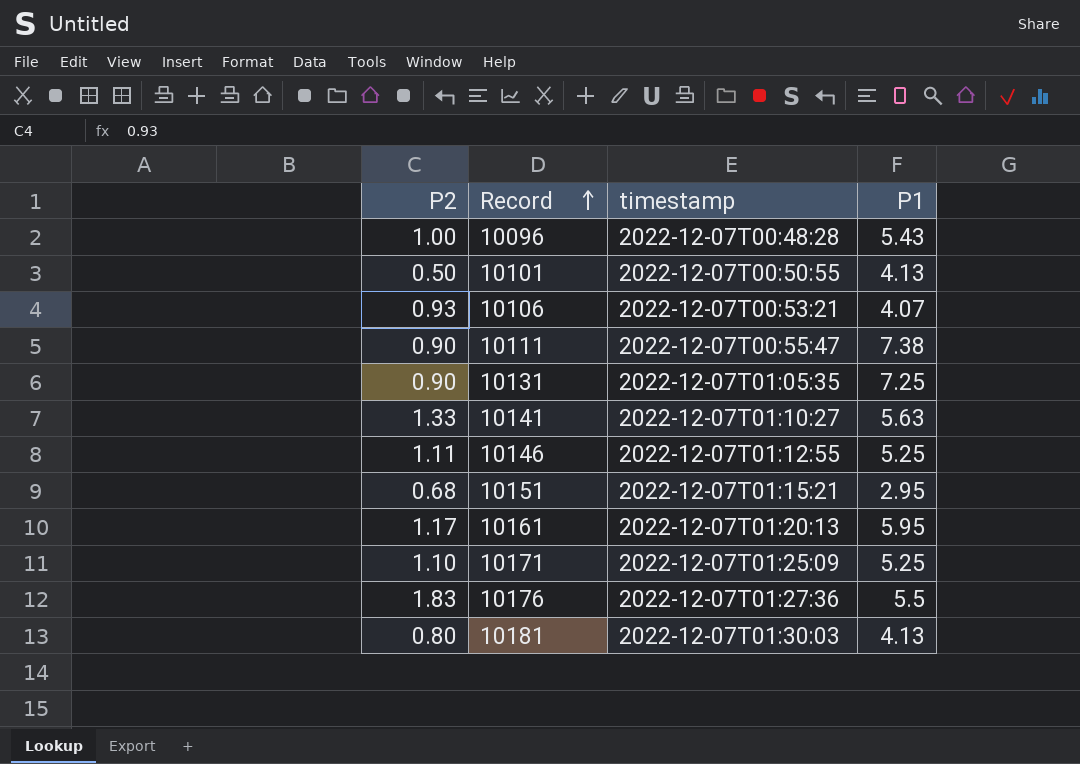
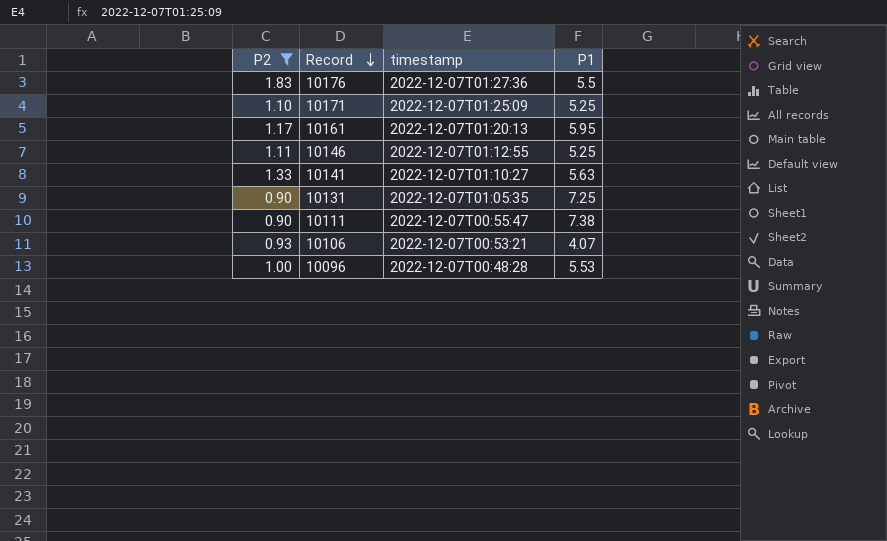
filter: none -> P2 >= 0.90
row order: Record ascending -> Record descending
10096 | P1: 5.43 -> 5.53

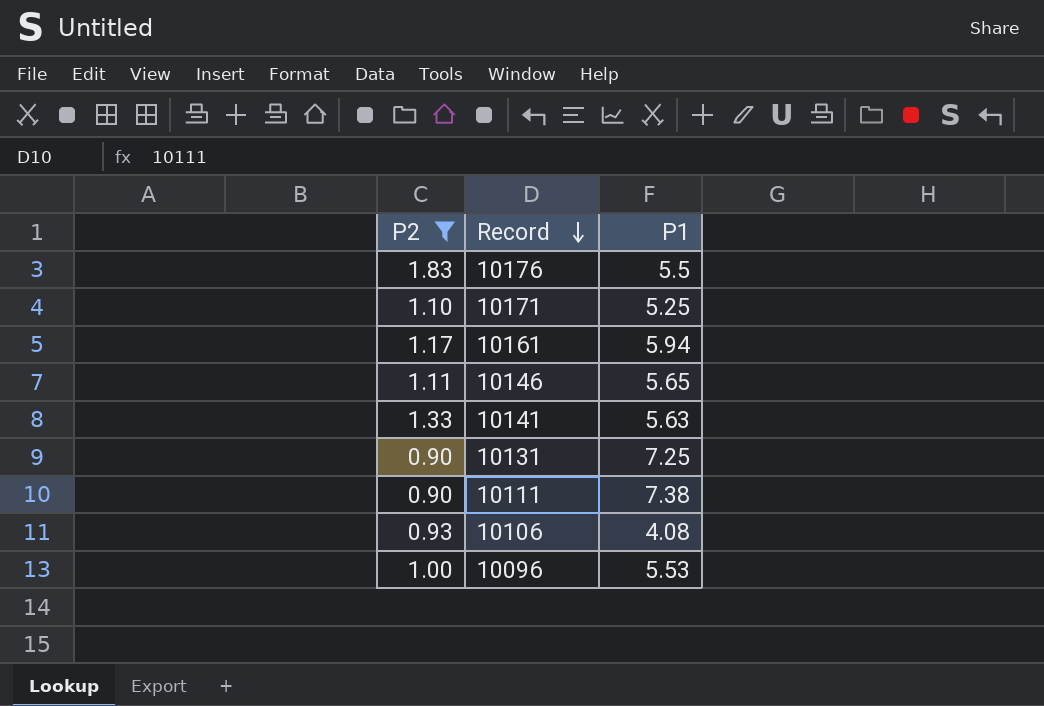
column timestamp | position: 3 -> none
10161 | P1: 5.95 -> 5.94
10146 | P1: 5.25 -> 5.65
10106 | P1: 4.07 -> 4.08

